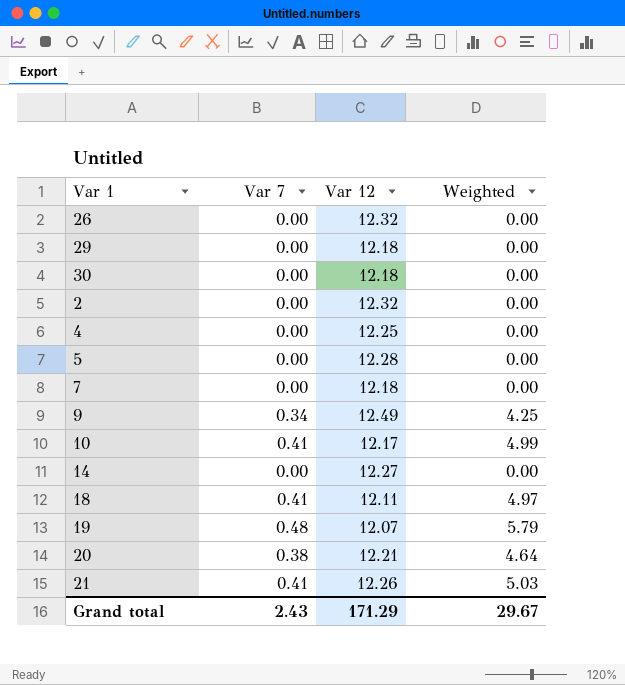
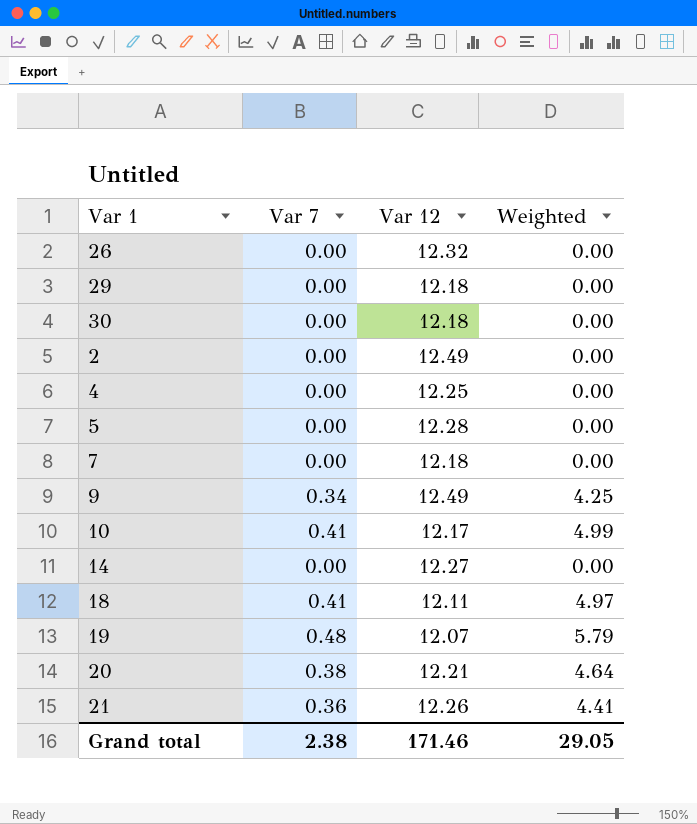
2 | Var 12: 12.32 -> 12.49
21 | Var 7: 0.41 -> 0.36
21 | Weighted: 5.03 -> 4.41
Grand total | Var 7: 2.43 -> 2.38
Grand total | Var 12: 171.29 -> 171.46
Grand total | Weighted: 29.67 -> 29.05

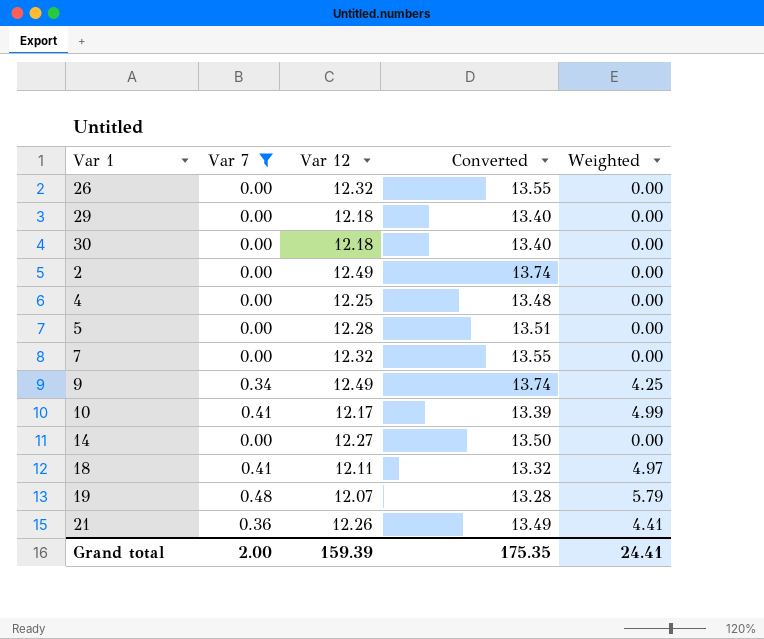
filter: none -> Var 7 != 0.38
column Converted | formula: none -> [Var 12] * 1.1
7 | Var 12: 12.18 -> 12.32
Grand total | Var 7: 2.38 -> 2.00
Grand total | Var 12: 171.46 -> 159.39
Grand total | Weighted: 29.05 -> 24.41

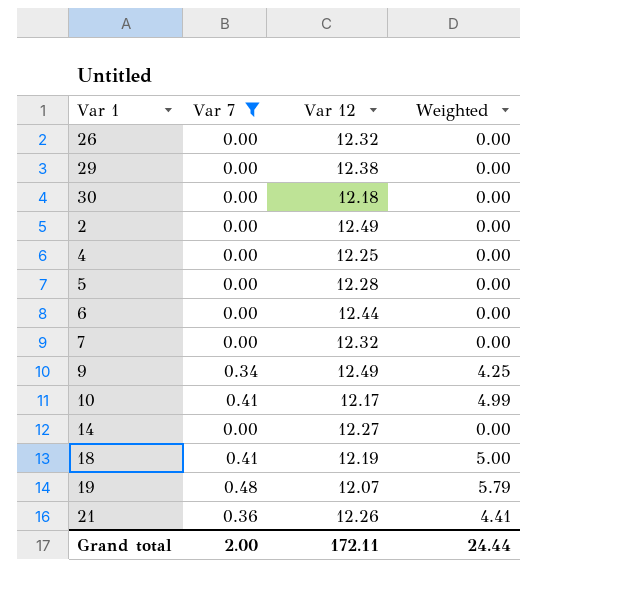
column Converted | formula: [Var 12] * 1.1 -> none
29 | Var 12: 12.18 -> 12.38
row 6: none -> 0.00 | 12.44 | 0.00
18 | Var 12: 12.11 -> 12.19
18 | Weighted: 4.97 -> 5.00
Grand total | Var 12: 159.39 -> 172.11
Grand total | Weighted: 24.41 -> 24.44

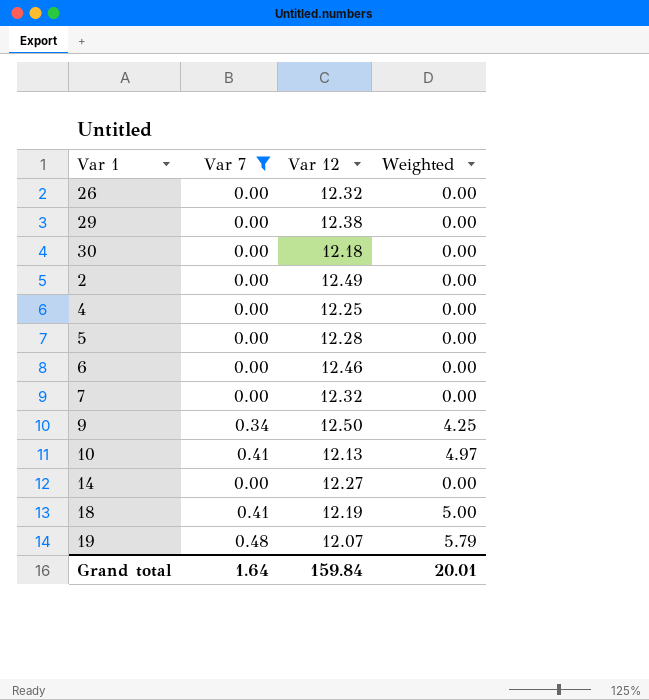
row 21: 0.36 | 12.26 | 4.41 -> none
6 | Var 12: 12.44 -> 12.46
9 | Var 12: 12.49 -> 12.50
10 | Var 12: 12.17 -> 12.13
10 | Weighted: 4.99 -> 4.97
Grand total | Var 7: 2.00 -> 1.64
Grand total | Var 12: 172.11 -> 159.84
Grand total | Weighted: 24.44 -> 20.01

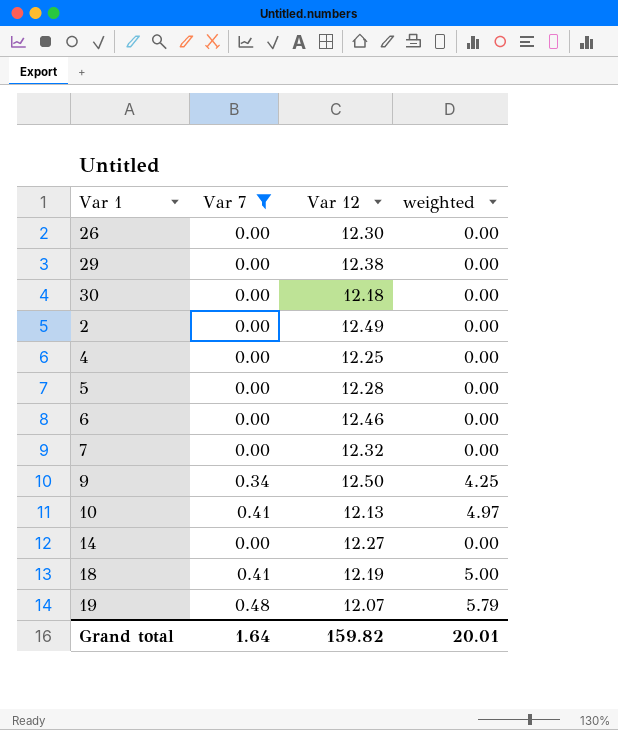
column name: Weighted -> weighted
26 | Var 12: 12.32 -> 12.30
Grand total | Var 12: 159.84 -> 159.82

